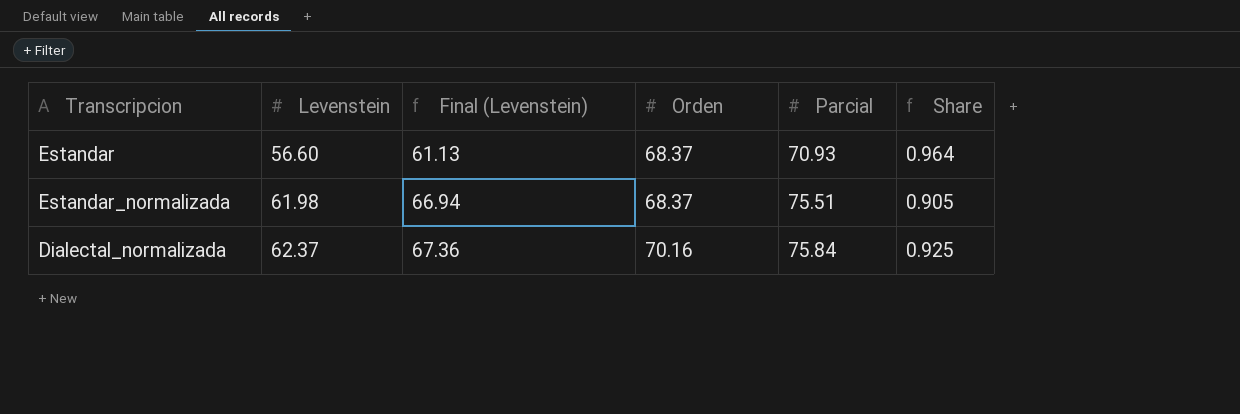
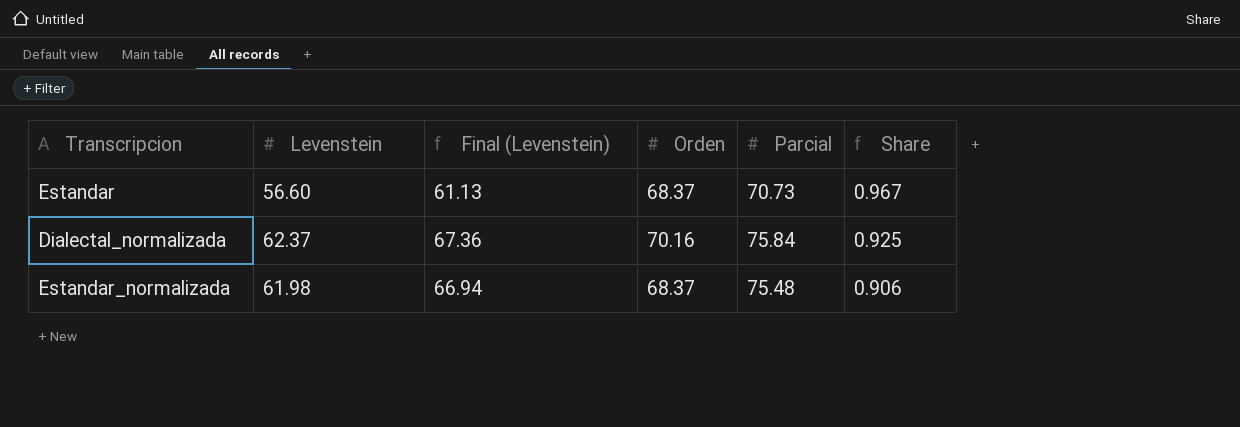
row order: Levenstein ascending -> Share descending
Estandar | Parcial: 70.93 -> 70.73
Estandar | Share: 0.964 -> 0.967
Estandar_normalizada | Parcial: 75.51 -> 75.48
Estandar_normalizada | Share: 0.905 -> 0.906

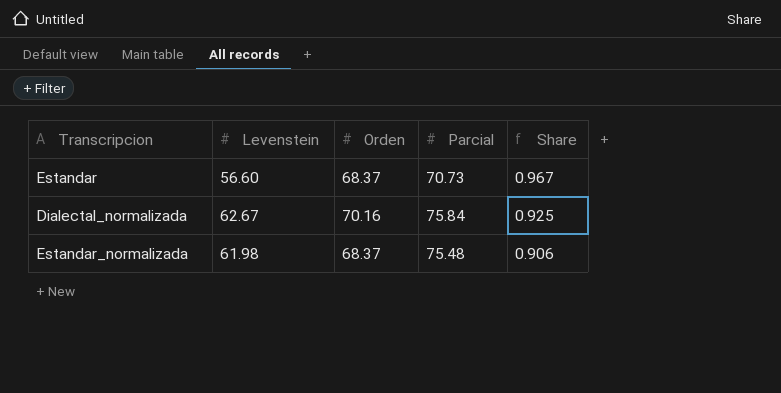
column Final (Levenstein) | formula: [Levenstein] * 1.08 -> none
Dialectal_normalizada | Levenstein: 62.37 -> 62.67

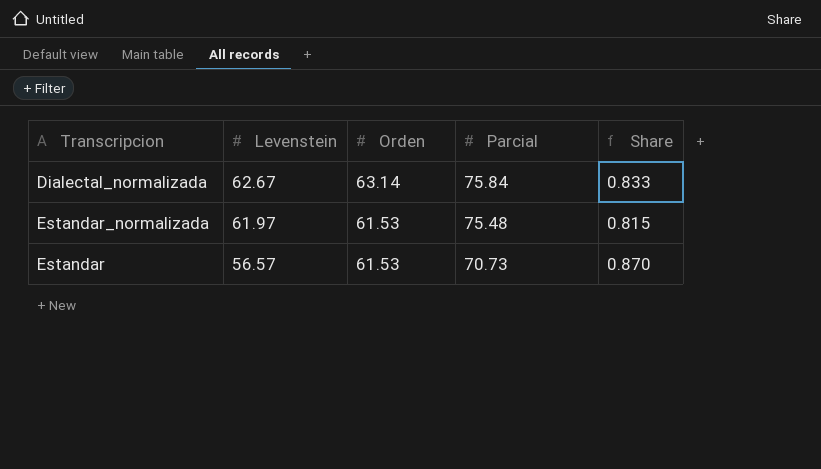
row order: Share descending -> Levenstein descending
Dialectal_normalizada | Orden: 70.16 -> 63.14
Dialectal_normalizada | Share: 0.925 -> 0.833
Estandar_normalizada | Levenstein: 61.98 -> 61.97
Estandar_normalizada | Orden: 68.37 -> 61.53
Estandar_normalizada | Share: 0.906 -> 0.815
Estandar | Levenstein: 56.60 -> 56.57
Estandar | Orden: 68.37 -> 61.53
Estandar | Share: 0.967 -> 0.870

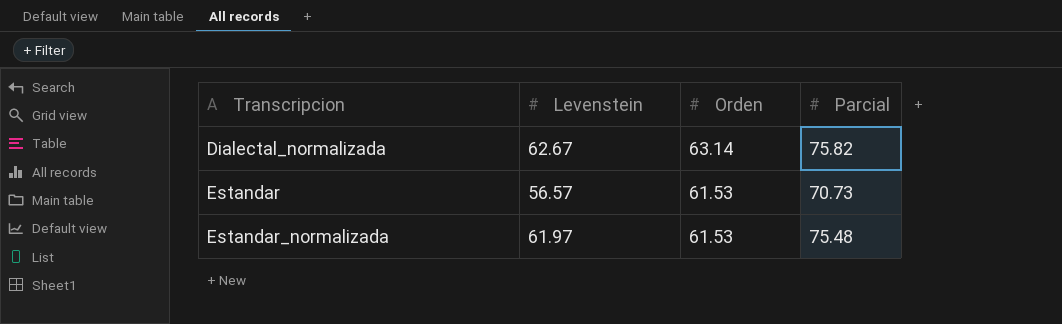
row order: Levenstein descending -> Transcripcion ascending
column Share | formula: [Orden] / [Parcial] -> none
Dialectal_normalizada | Parcial: 75.84 -> 75.82

